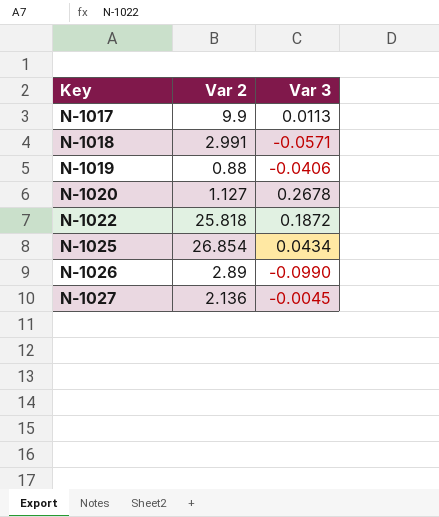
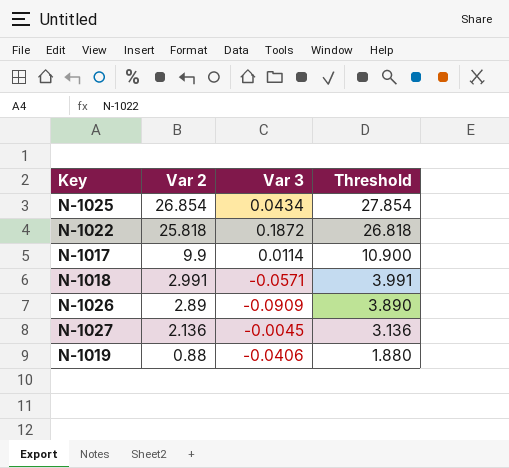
row order: Key ascending -> Var 2 descending
column Threshold | formula: none -> [Var 2] + 1
row N-1020: 1.127 | 0.2678 -> none
N-1017 | Var 3: 0.0113 -> 0.0114
N-1026 | Var 3: -0.0990 -> -0.0909

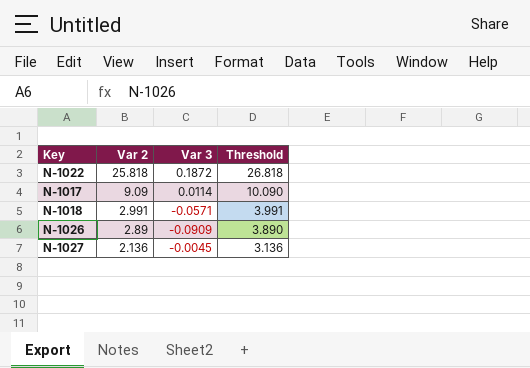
row N-1025: 26.854 | 0.0434 | 27.854 -> none
row N-1019: 0.88 | -0.0406 | 1.880 -> none
N-1017 | Var 2: 9.9 -> 9.09
N-1017 | Threshold: 10.900 -> 10.090

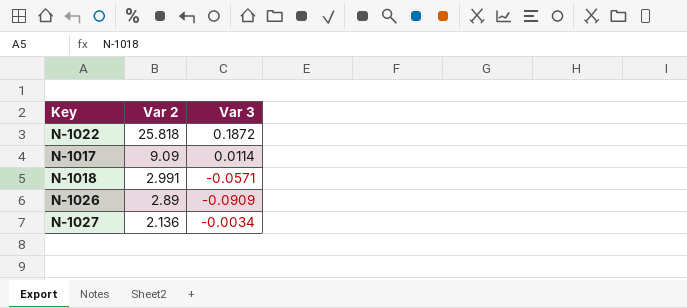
column Threshold | formula: [Var 2] + 1 -> none
N-1027 | Var 3: -0.0045 -> -0.0034

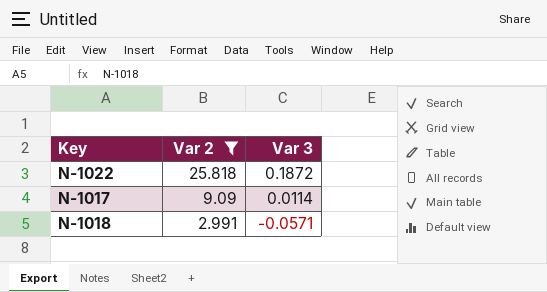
filter: none -> Var 2 >= 2.991

